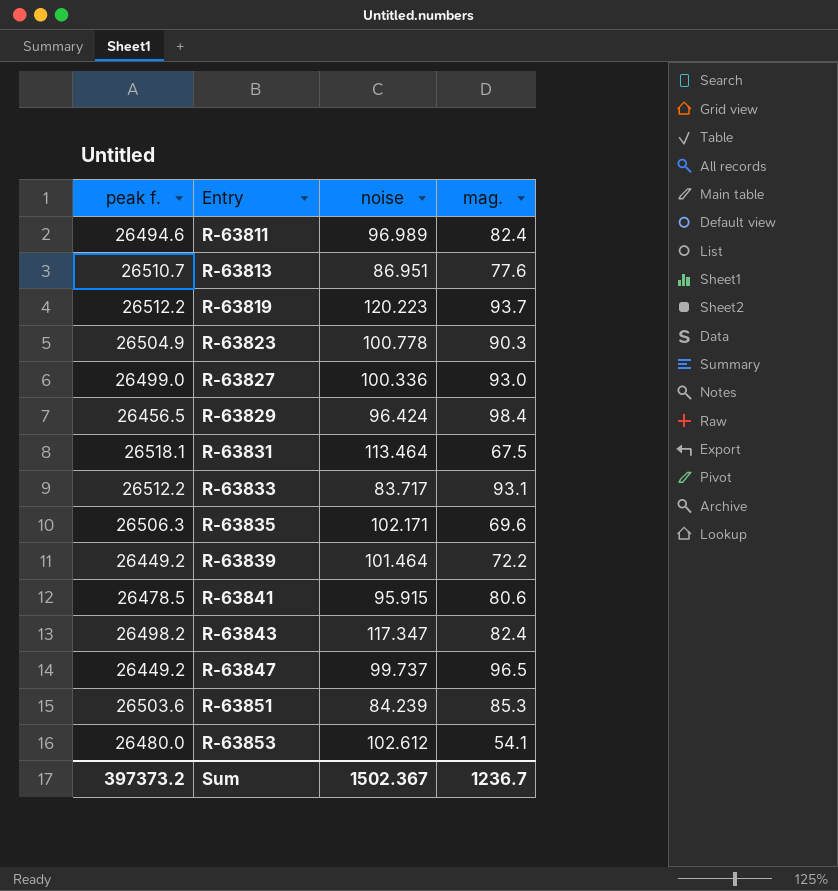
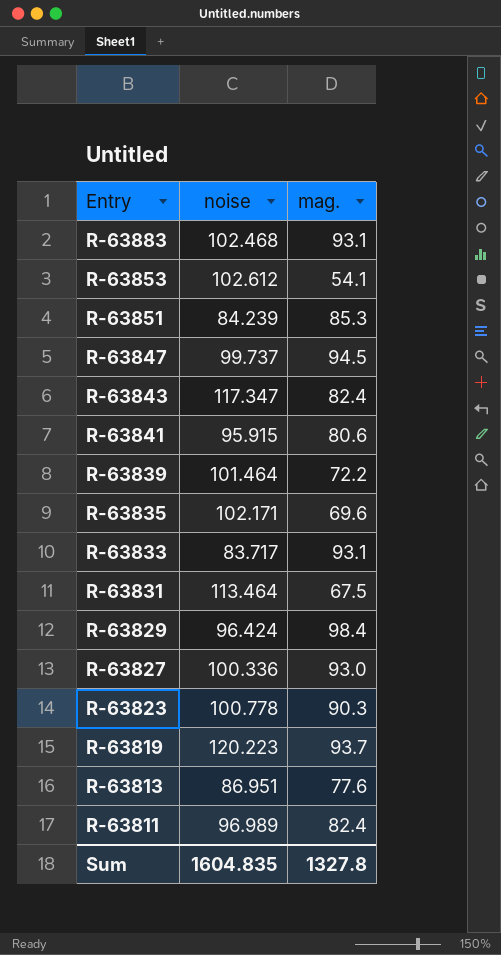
row order: Entry ascending -> Entry descending
column peak f. | position: 1 -> none
row R-63883: none -> 102.468 | 93.1
R-63847 | mag.: 96.5 -> 94.5
Sum | noise: 1502.367 -> 1604.835
Sum | mag.: 1236.7 -> 1327.8

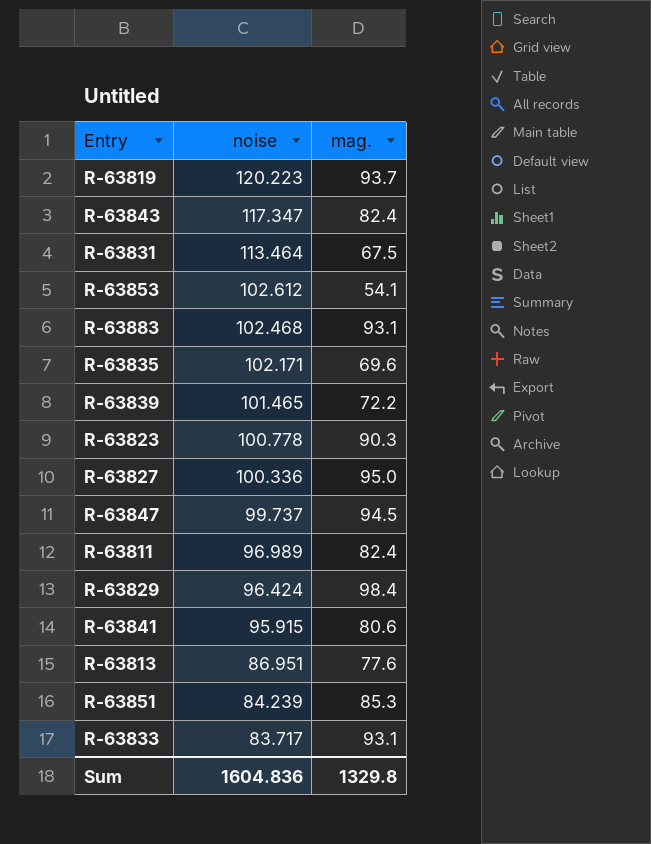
row order: Entry descending -> noise descending
R-63839 | noise: 101.464 -> 101.465
R-63827 | mag.: 93.0 -> 95.0
Sum | noise: 1604.835 -> 1604.836
Sum | mag.: 1327.8 -> 1329.8

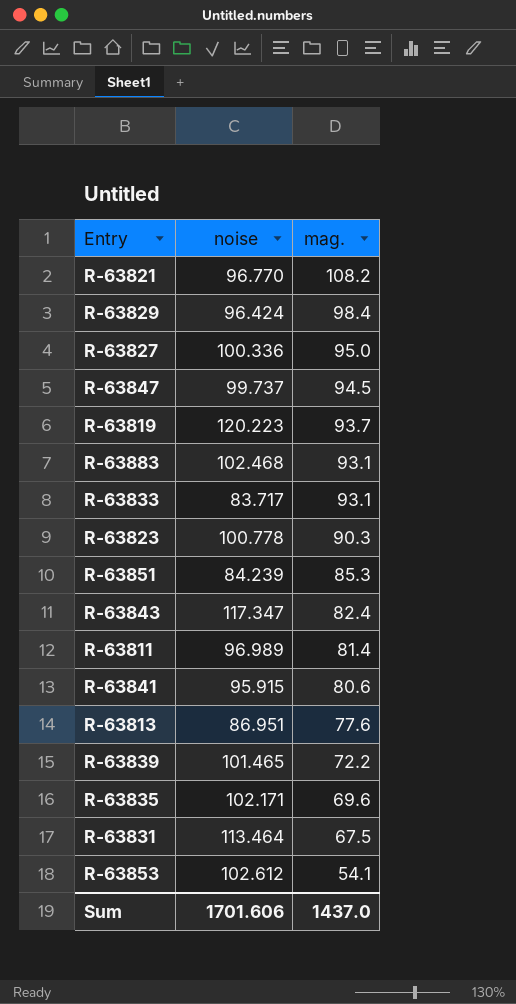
row order: noise descending -> mag. descending
row R-63821: none -> 96.770 | 108.2
R-63811 | mag.: 82.4 -> 81.4
Sum | noise: 1604.836 -> 1701.606
Sum | mag.: 1329.8 -> 1437.0

